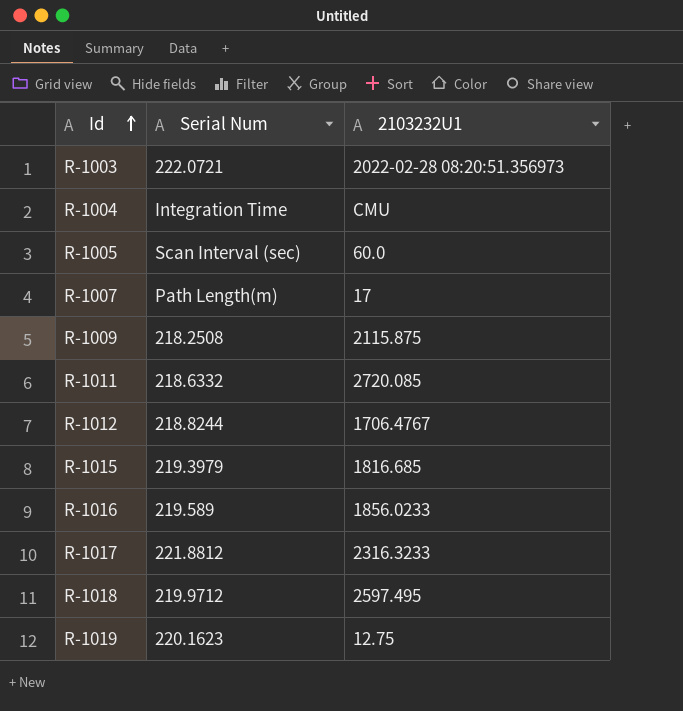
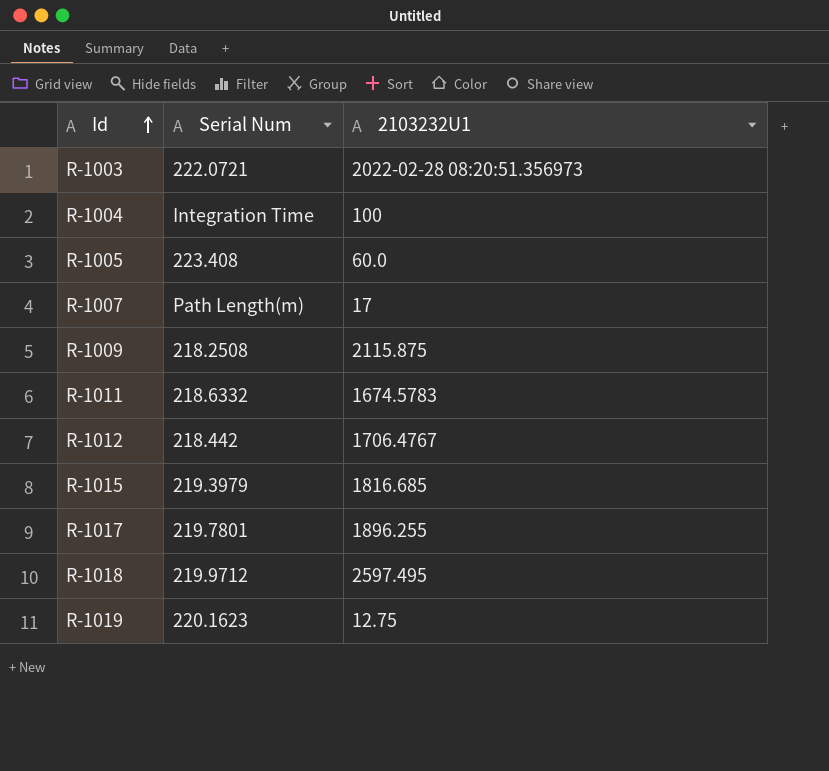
row R-1016: 219.589 | 1856.0233 -> none
R-1004 | 2103232U1: CMU -> 100
R-1005 | Serial Num: Scan Interval (sec) -> 223.408
R-1011 | 2103232U1: 2720.085 -> 1674.5783
R-1012 | Serial Num: 218.8244 -> 218.442
R-1017 | Serial Num: 221.8812 -> 219.7801
R-1017 | 2103232U1: 2316.3233 -> 1896.255

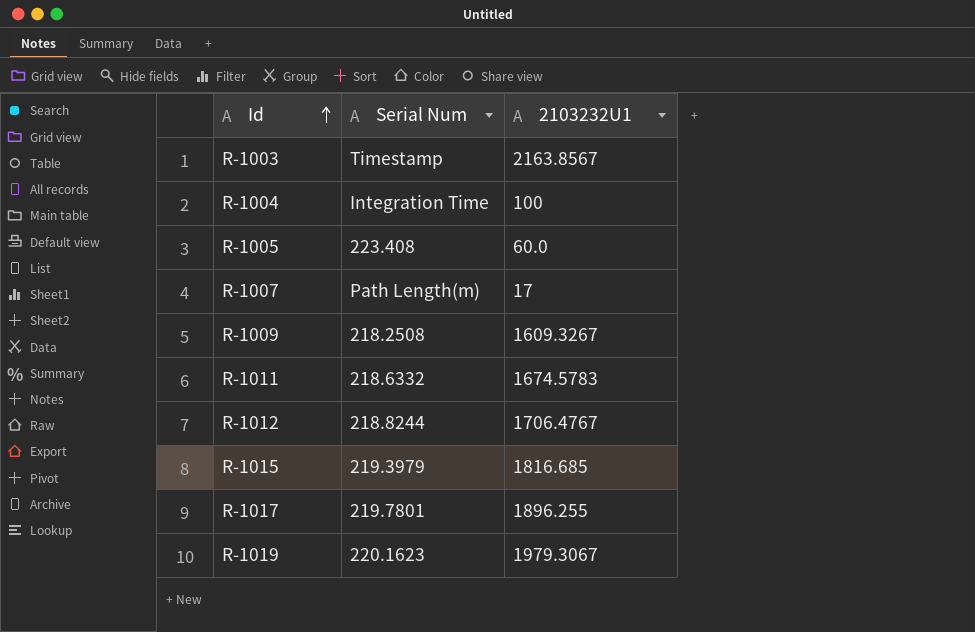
row R-1018: 219.9712 | 2597.495 -> none
R-1003 | Serial Num: 222.0721 -> Timestamp
R-1003 | 2103232U1: 2022-02-28 08:20:51.356973 -> 2163.8567
R-1009 | 2103232U1: 2115.875 -> 1609.3267
R-1012 | Serial Num: 218.442 -> 218.8244
R-1019 | 2103232U1: 12.75 -> 1979.3067

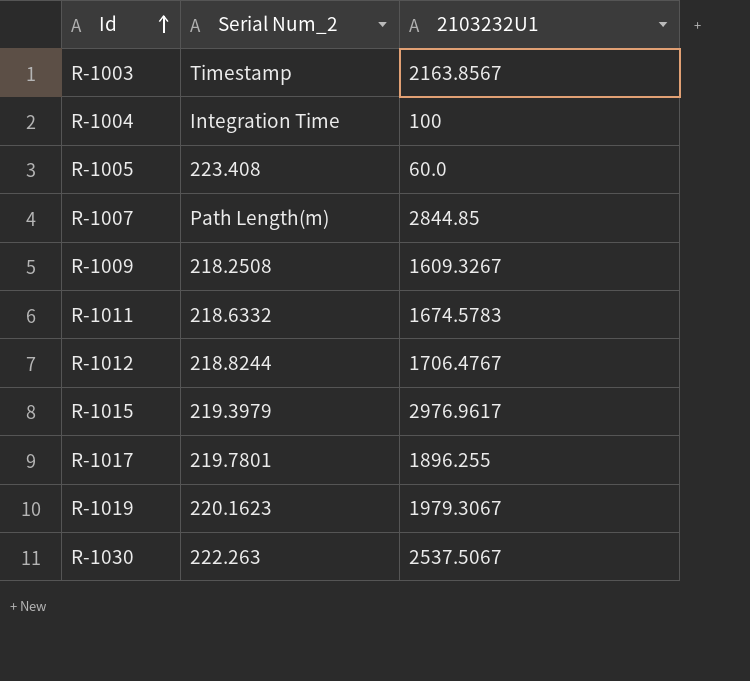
column name: Serial Num -> Serial Num_2
R-1007 | 2103232U1: 17 -> 2844.85
R-1015 | 2103232U1: 1816.685 -> 2976.9617
row R-1030: none -> 222.263 | 2537.5067

